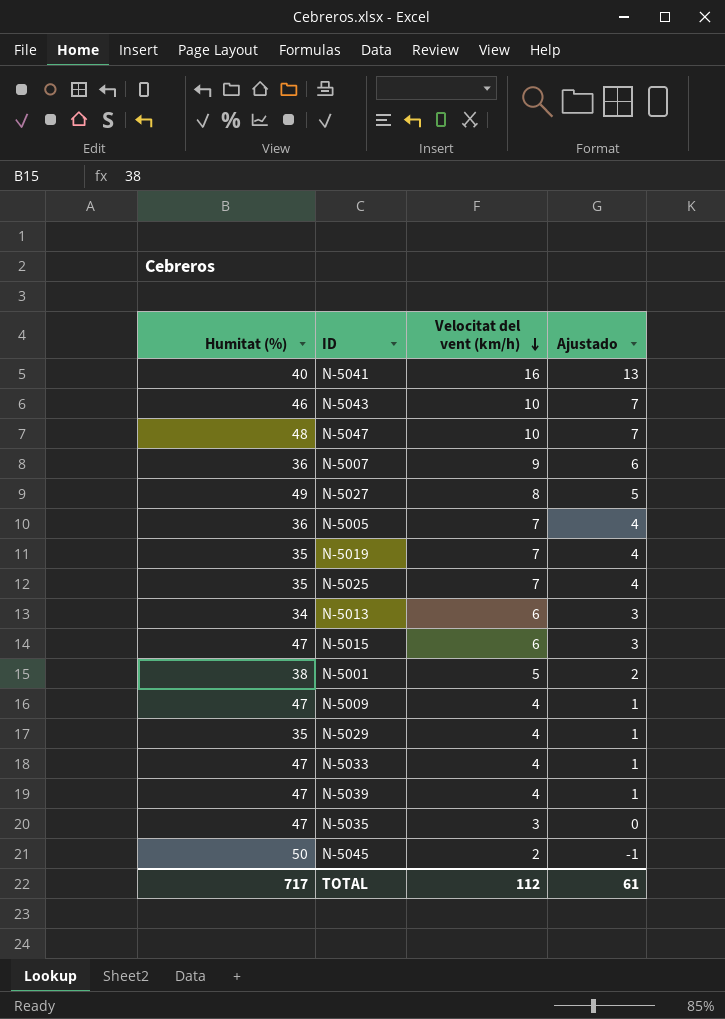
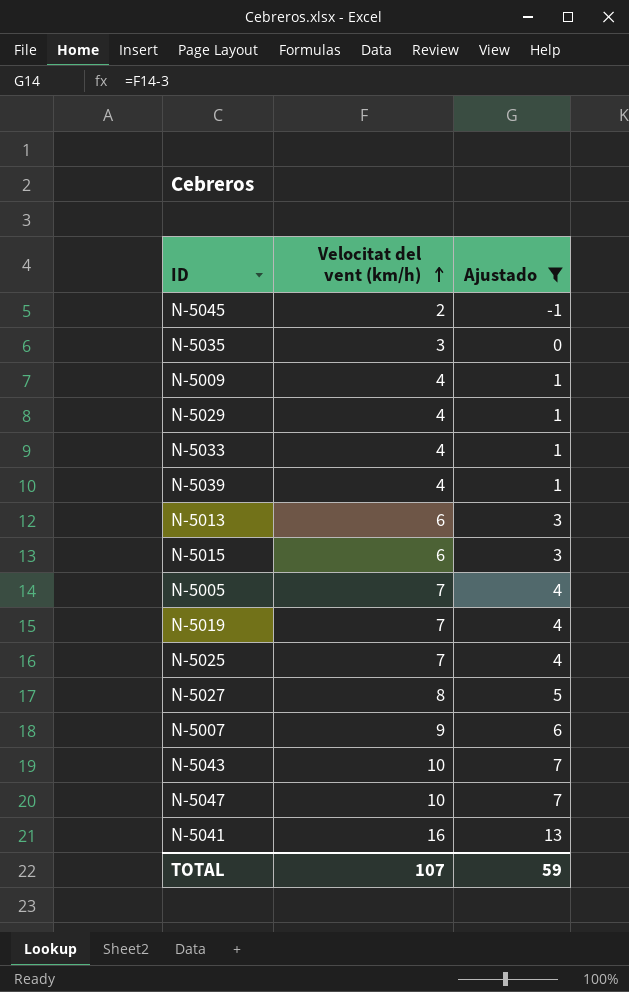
filter: none -> Ajustado != 2
row order: Velocitat del vent (km/h) descending -> Velocitat del vent (km/h) ascending
column Humitat (%) | position: 1 -> none
TOTAL | Velocitat del vent (km/h): 112 -> 107
TOTAL | Ajustado: 61 -> 59

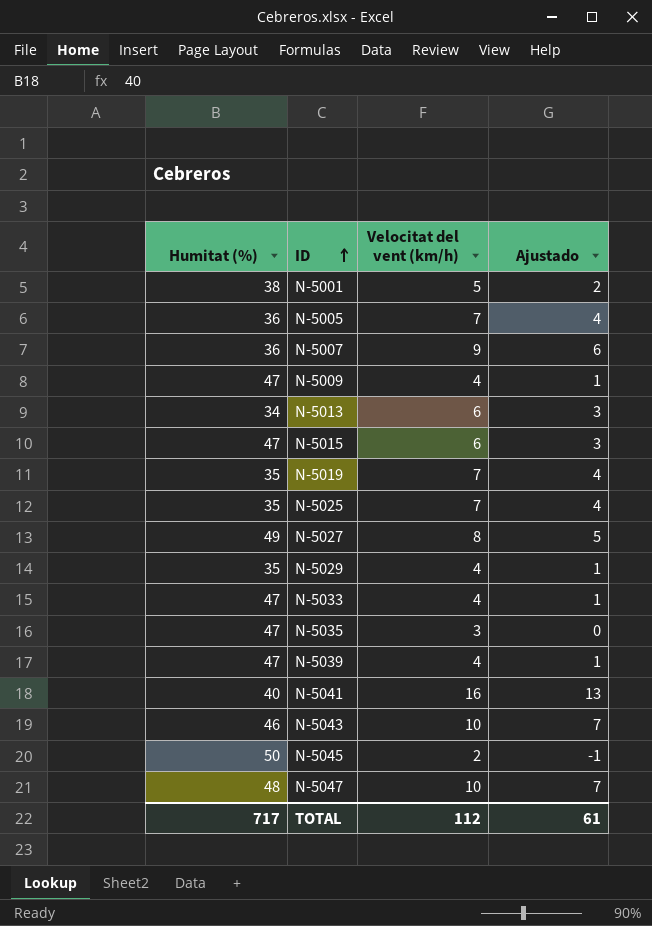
filter: Ajustado != 2 -> none
row order: Velocitat del vent (km/h) ascending -> ID ascending
column Humitat (%) | position: none -> 1
TOTAL | Velocitat del vent (km/h): 107 -> 112
TOTAL | Ajustado: 59 -> 61

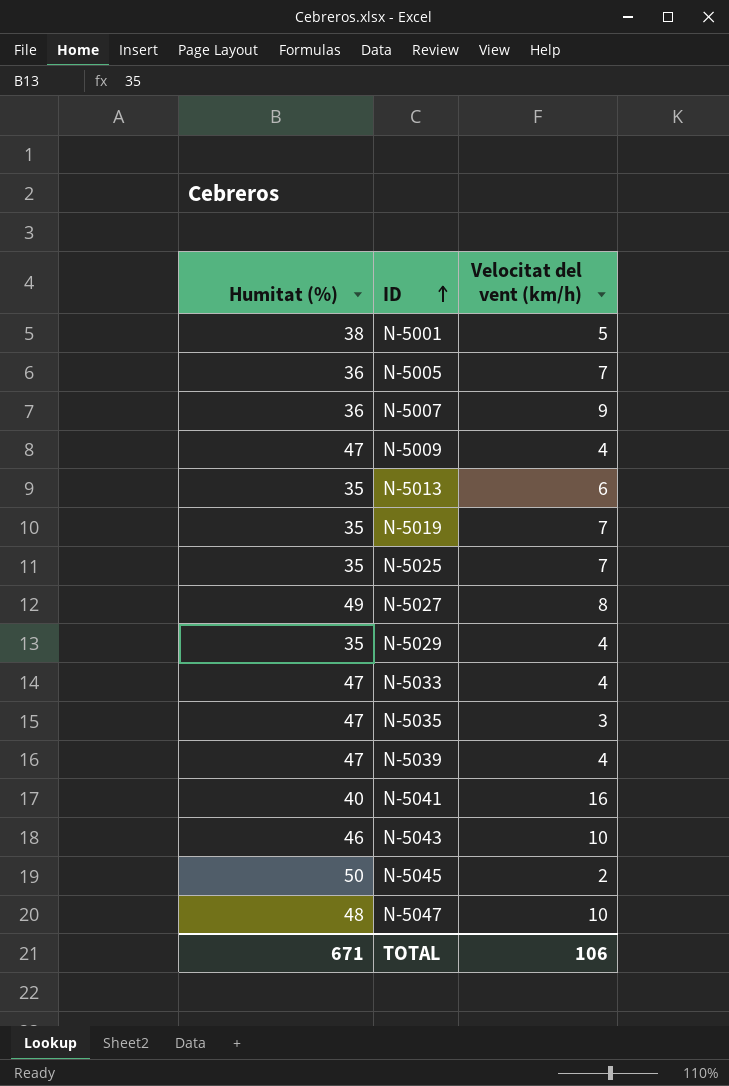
column Ajustado | formula: [Velocitat del vent (km/h)] - 3 -> none
row N-5015: 47 | 6 | 3 -> none
N-5013 | Humitat (%): 34 -> 35
TOTAL | Humitat (%): 717 -> 671
TOTAL | Velocitat del vent (km/h): 112 -> 106

